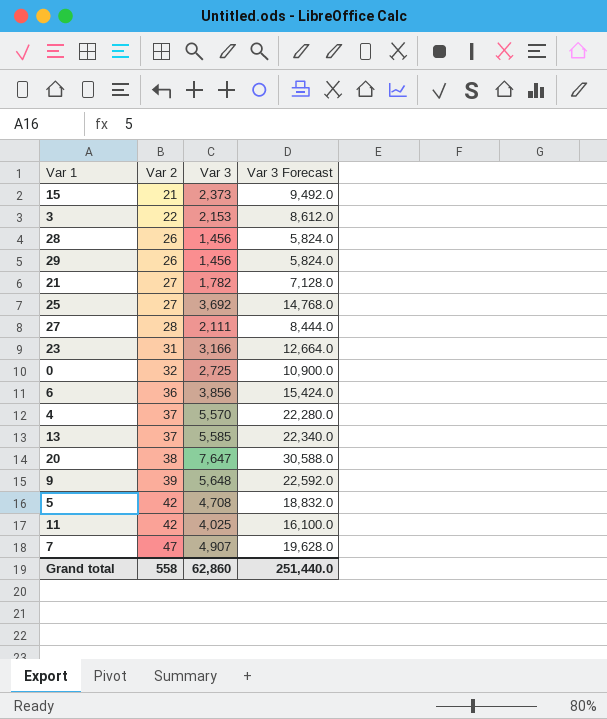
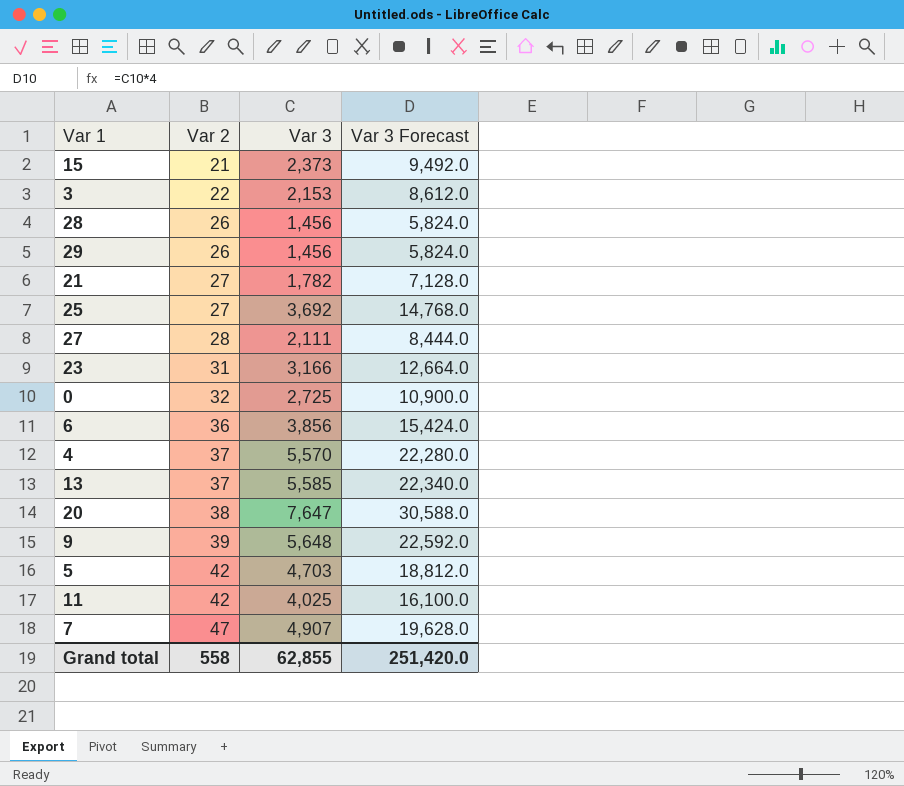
5 | Var 3: 4,708 -> 4,703
5 | Var 3 Forecast: 18,832.0 -> 18,812.0
Grand total | Var 3: 62,860 -> 62,855
Grand total | Var 3 Forecast: 251,440.0 -> 251,420.0

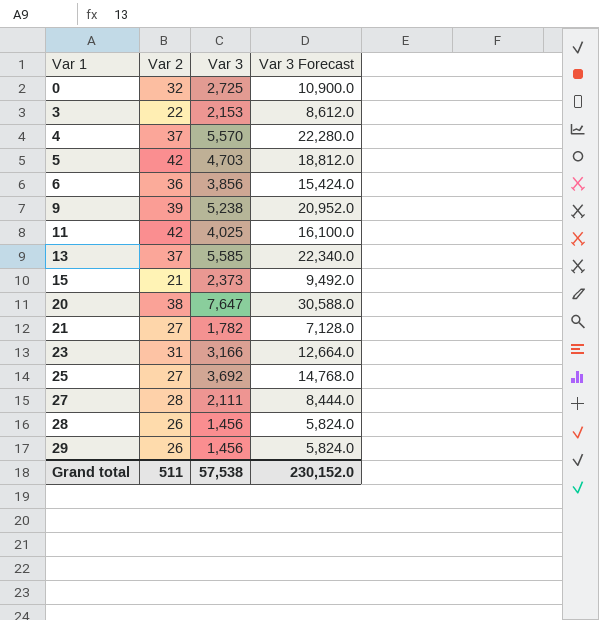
row order: Var 2 ascending -> Var 1 ascending
row 7: 47 | 4,907 | 19,628.0 -> none
9 | Var 3: 5,648 -> 5,238
9 | Var 3 Forecast: 22,592.0 -> 20,952.0
Grand total | Var 2: 558 -> 511
Grand total | Var 3: 62,855 -> 57,538
Grand total | Var 3 Forecast: 251,420.0 -> 230,152.0

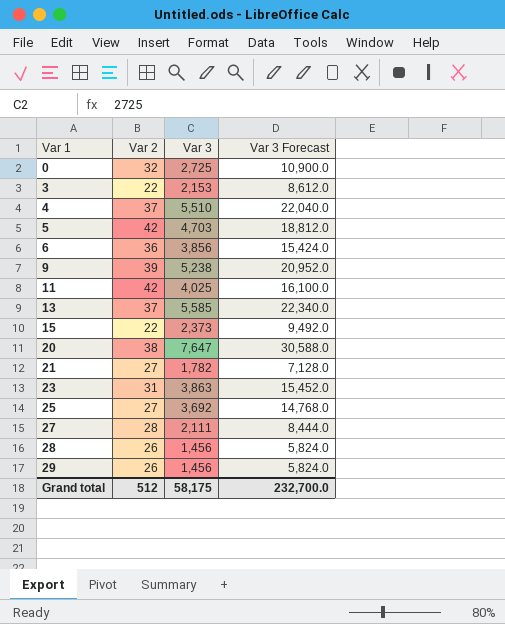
4 | Var 3: 5,570 -> 5,510
4 | Var 3 Forecast: 22,280.0 -> 22,040.0
15 | Var 2: 21 -> 22
23 | Var 3: 3,166 -> 3,863
23 | Var 3 Forecast: 12,664.0 -> 15,452.0
Grand total | Var 2: 511 -> 512
Grand total | Var 3: 57,538 -> 58,175
Grand total | Var 3 Forecast: 230,152.0 -> 232,700.0

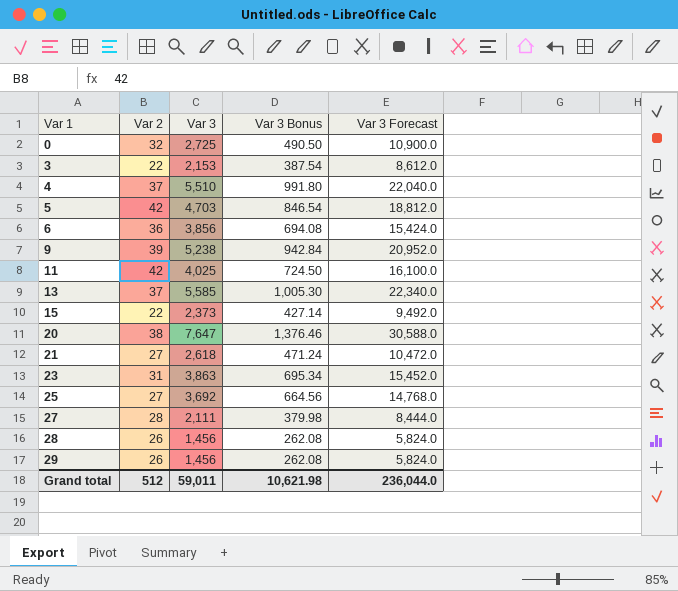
column Var 3 Bonus | formula: none -> [Var 3] * 0.18
21 | Var 3: 1,782 -> 2,618
21 | Var 3 Forecast: 7,128.0 -> 10,472.0
Grand total | Var 3: 58,175 -> 59,011
Grand total | Var 3 Forecast: 232,700.0 -> 236,044.0

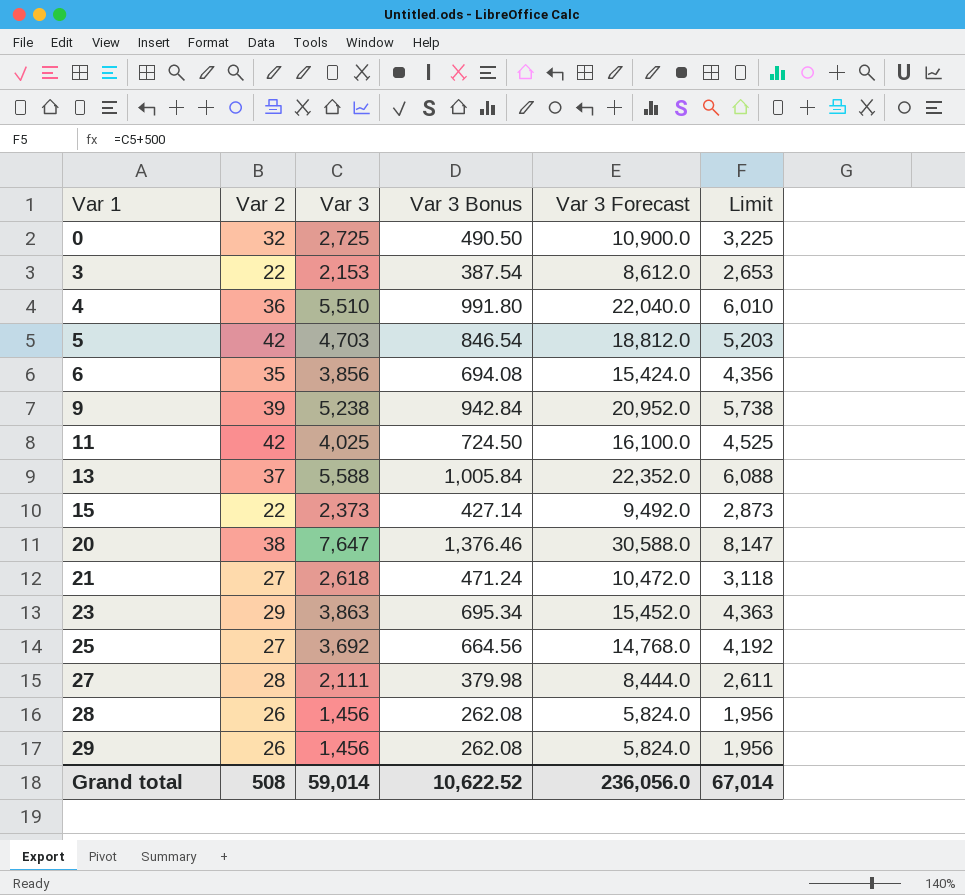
column Limit | formula: none -> [Var 3] + 500
4 | Var 2: 37 -> 36
6 | Var 2: 36 -> 35
13 | Var 3: 5,585 -> 5,588
13 | Var 3 Bonus: 1,005.30 -> 1,005.84
13 | Var 3 Forecast: 22,340.0 -> 22,352.0
23 | Var 2: 31 -> 29
Grand total | Var 2: 512 -> 508
Grand total | Var 3: 59,011 -> 59,014
Grand total | Var 3 Bonus: 10,621.98 -> 10,622.52
Grand total | Var 3 Forecast: 236,044.0 -> 236,056.0

